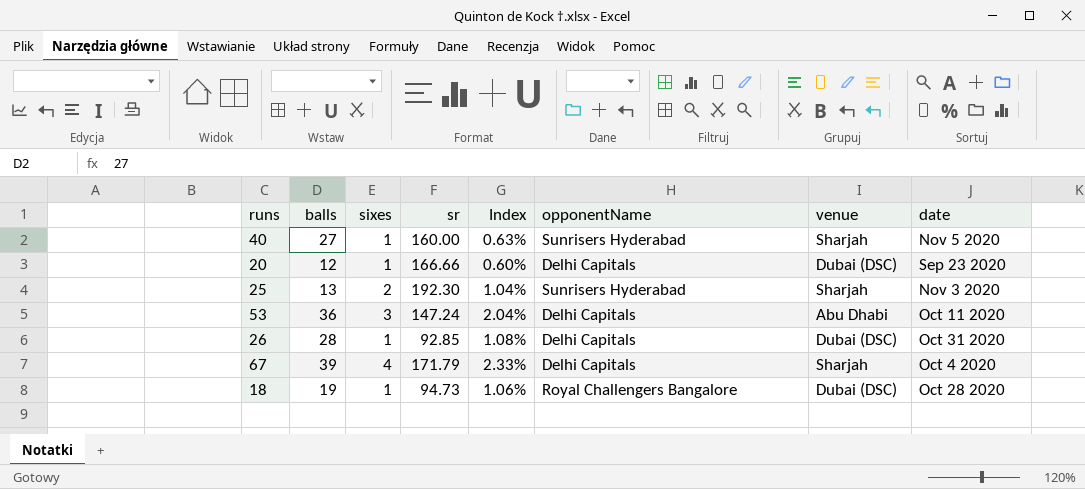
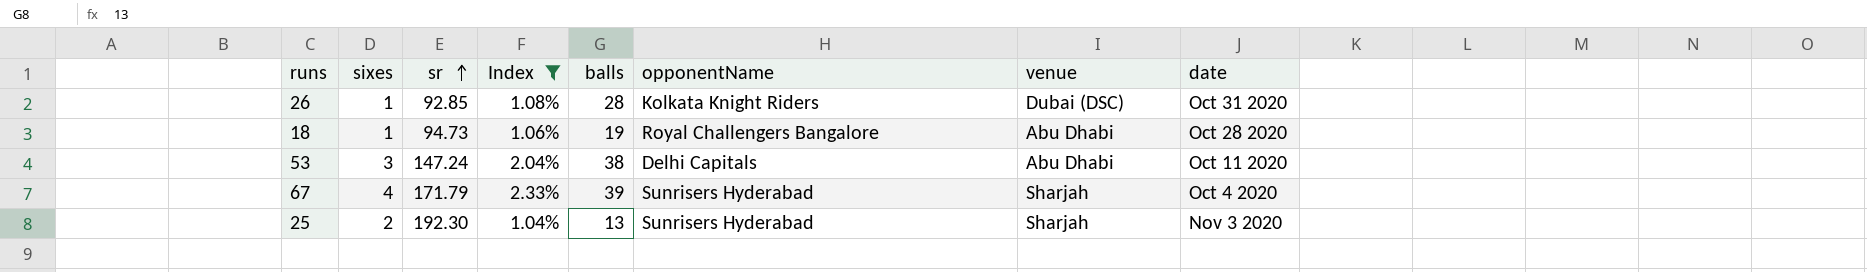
filter: none -> Index >= 1.04%
row order: none -> sr ascending
column balls | position: 2 -> 5
26 | opponentName: Delhi Capitals -> Kolkata Knight Riders
18 | venue: Dubai (DSC) -> Abu Dhabi
53 | balls: 36 -> 38
67 | opponentName: Delhi Capitals -> Sunrisers Hyderabad

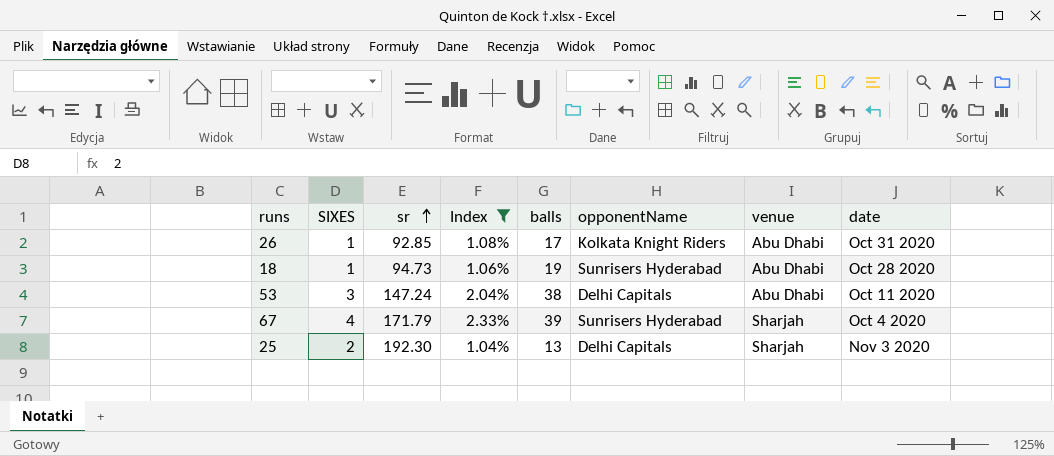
column name: sixes -> SIXES
26 | balls: 28 -> 17
26 | venue: Dubai (DSC) -> Abu Dhabi
18 | opponentName: Royal Challengers Bangalore -> Sunrisers Hyderabad
25 | opponentName: Sunrisers Hyderabad -> Delhi Capitals

